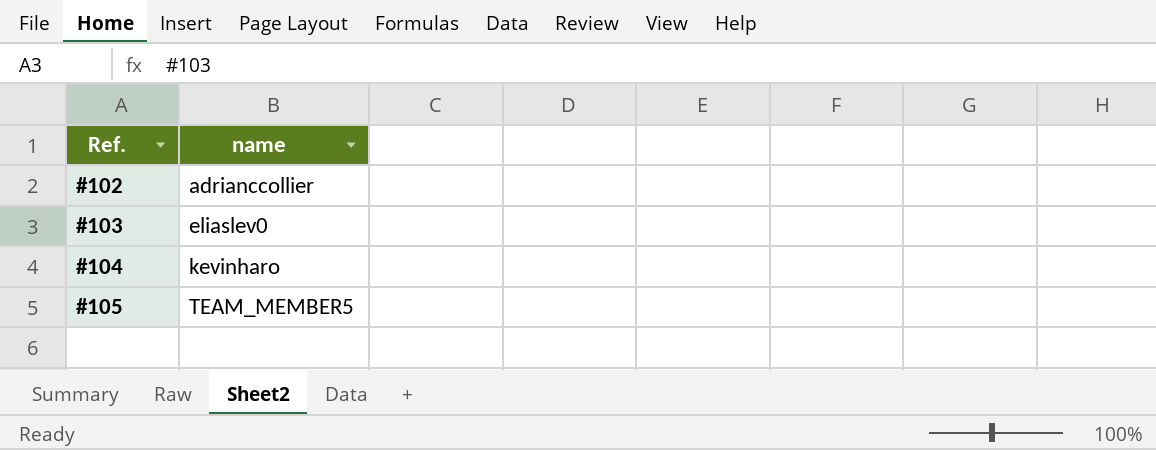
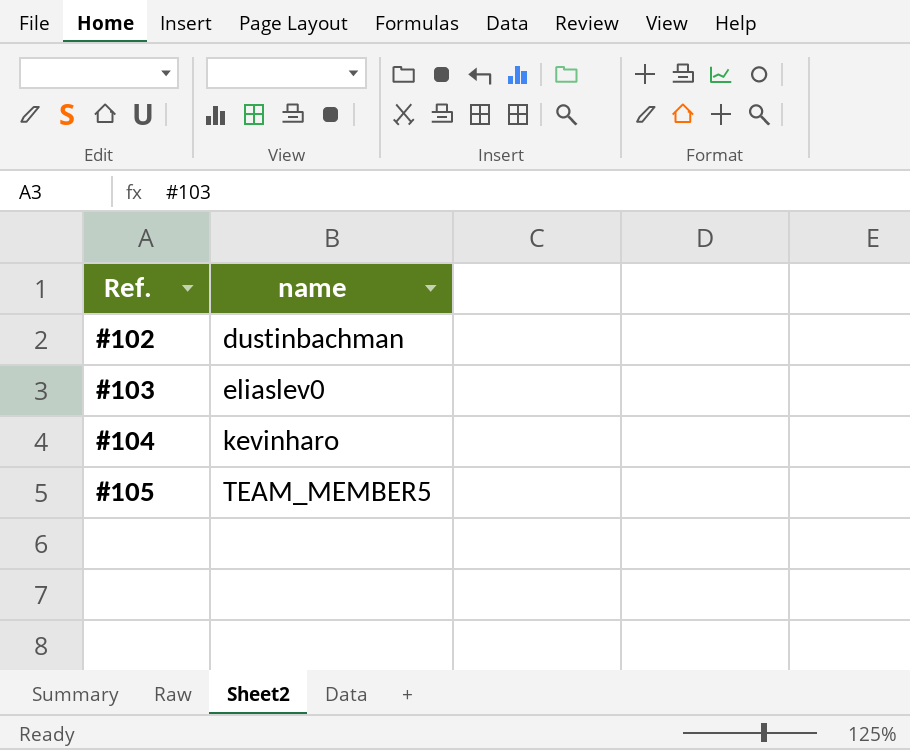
#102 | name: adrianccollier -> dustinbachman

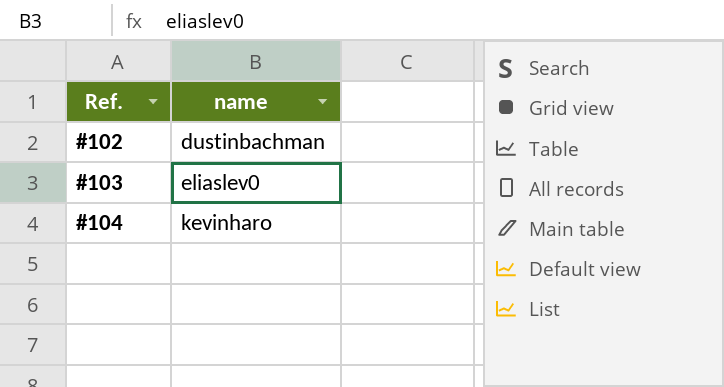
row #105: TEAM_MEMBER5 -> none

